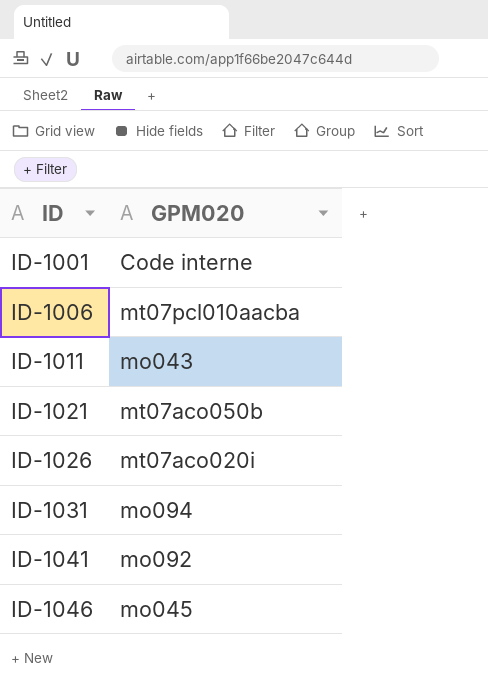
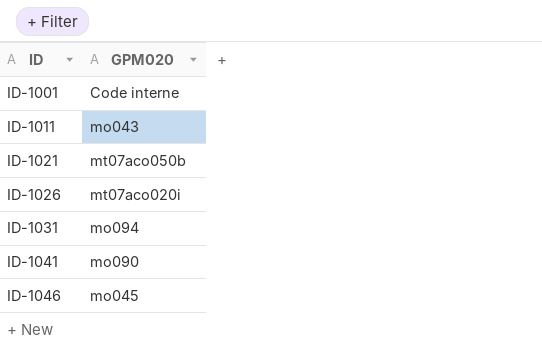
row ID-1006: mt07pcl010aacba -> none
ID-1041 | GPM020: mo092 -> mo090

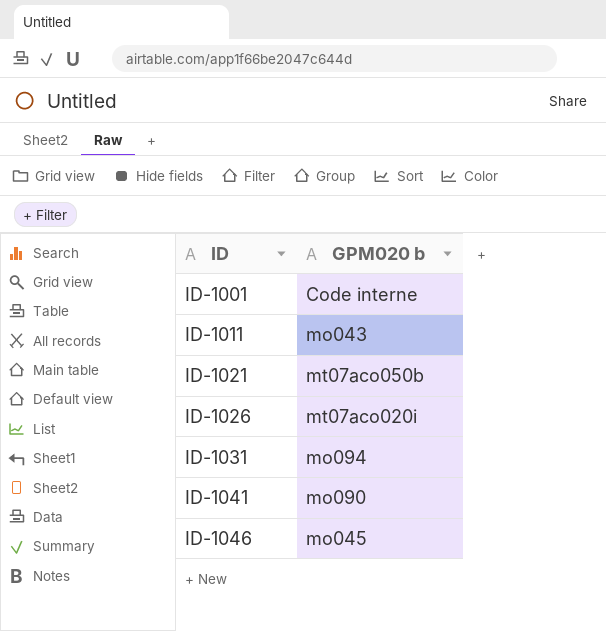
column name: GPM020 -> GPM020 b

